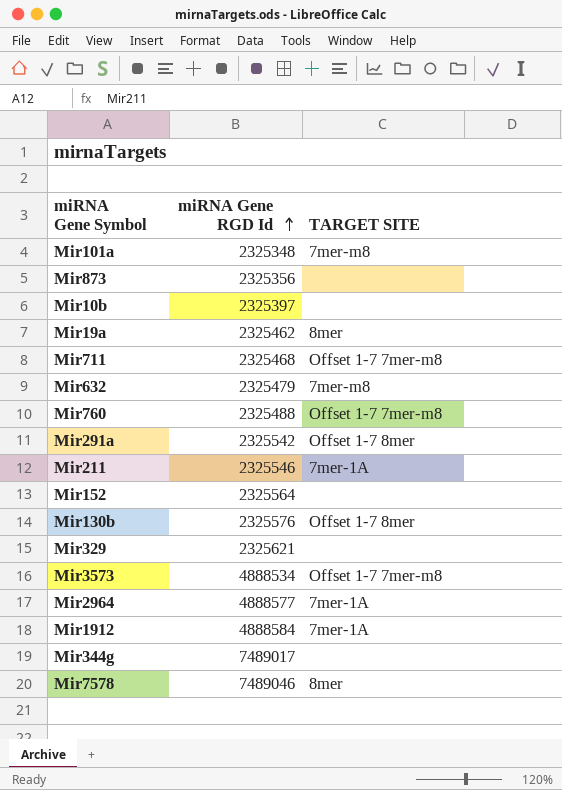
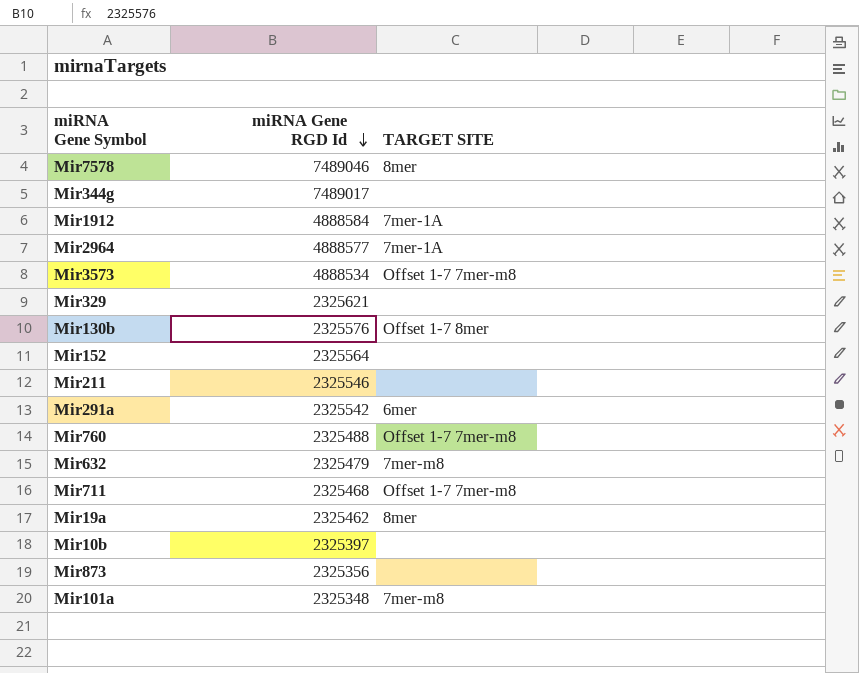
row order: miRNA Gene RGD Id ascending -> miRNA Gene RGD Id descending
Mir211 | TARGET SITE: 7mer-1A -> none
Mir291a | TARGET SITE: Offset 1-7 8mer -> 6mer

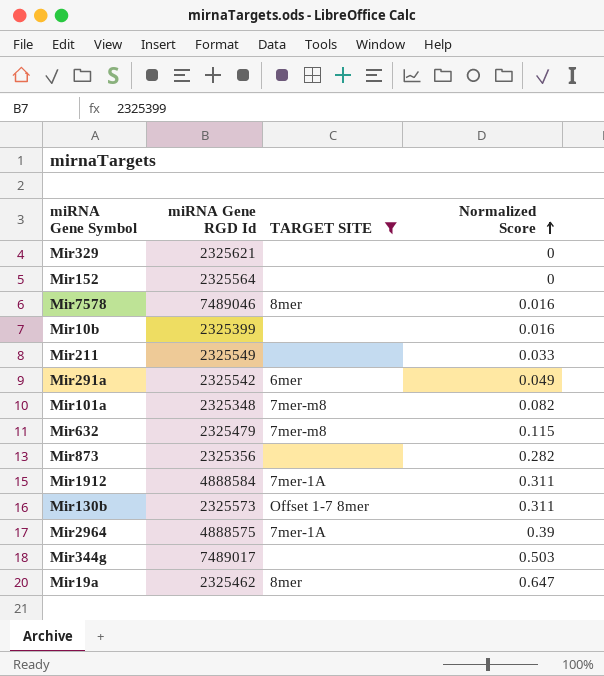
filter: none -> TARGET SITE != Offset 1-7 7mer-m8
row order: miRNA Gene RGD Id descending -> Normalized Score ascending
column Normalized Score | position: none -> 4
Mir10b | miRNA Gene RGD Id: 2325397 -> 2325399
Mir211 | miRNA Gene RGD Id: 2325546 -> 2325549
Mir130b | miRNA Gene RGD Id: 2325576 -> 2325573
Mir2964 | miRNA Gene RGD Id: 4888577 -> 4888575

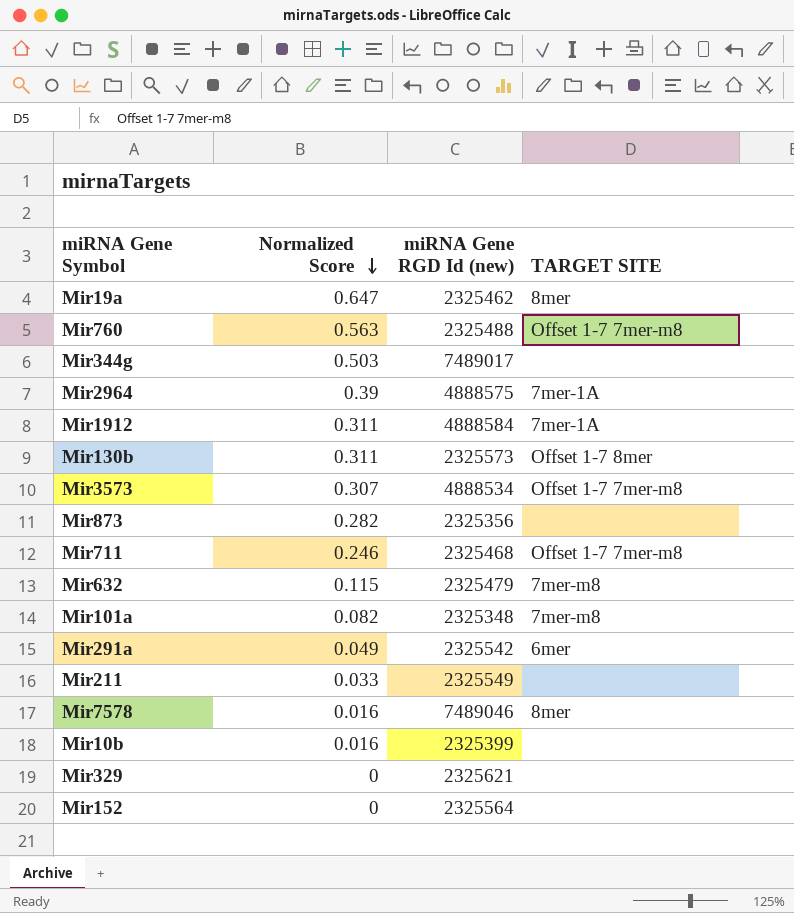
filter: TARGET SITE != Offset 1-7 7mer-m8 -> none
row order: Normalized Score ascending -> Normalized Score descending
column Normalized Score | position: 4 -> 2
column name: miRNA Gene RGD Id -> miRNA Gene RGD Id (new)

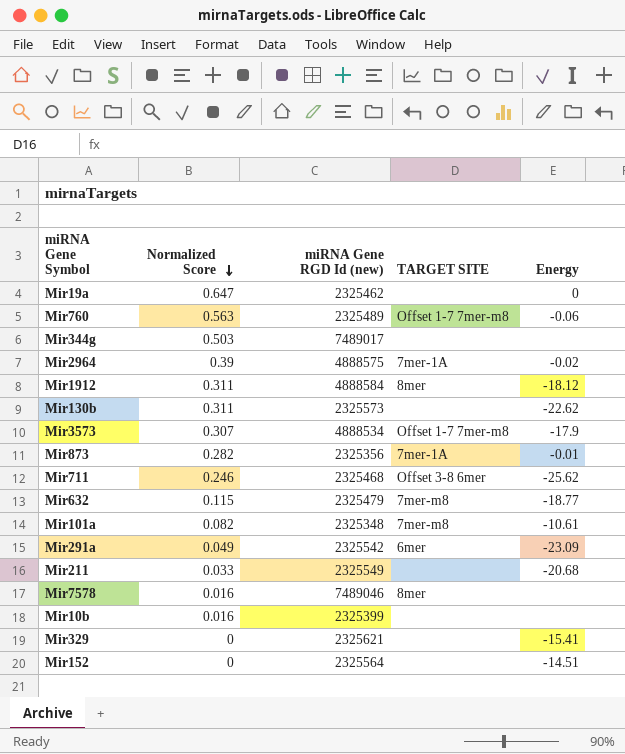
column Energy | position: none -> 5
Mir19a | TARGET SITE: 8mer -> none
Mir760 | miRNA Gene RGD Id (new): 2325488 -> 2325489
Mir1912 | TARGET SITE: 7mer-1A -> 8mer
Mir130b | TARGET SITE: Offset 1-7 8mer -> none
Mir873 | TARGET SITE: none -> 7mer-1A
Mir711 | TARGET SITE: Offset 1-7 7mer-m8 -> Offset 3-8 6mer

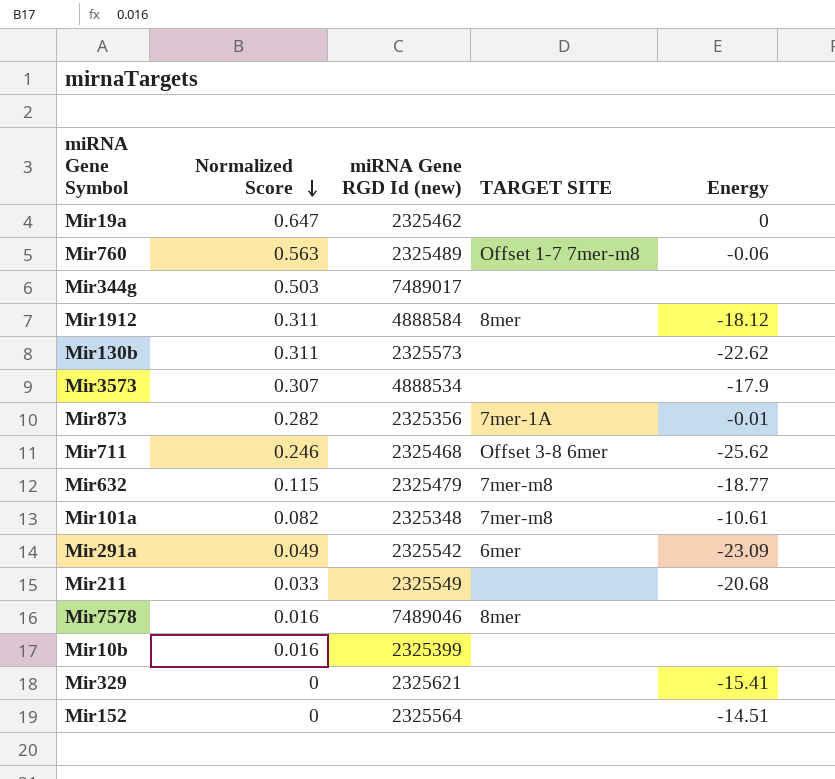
row Mir2964: 0.39 | 4888575 | 7mer-1A | -0.02 -> none
Mir3573 | TARGET SITE: Offset 1-7 7mer-m8 -> none

